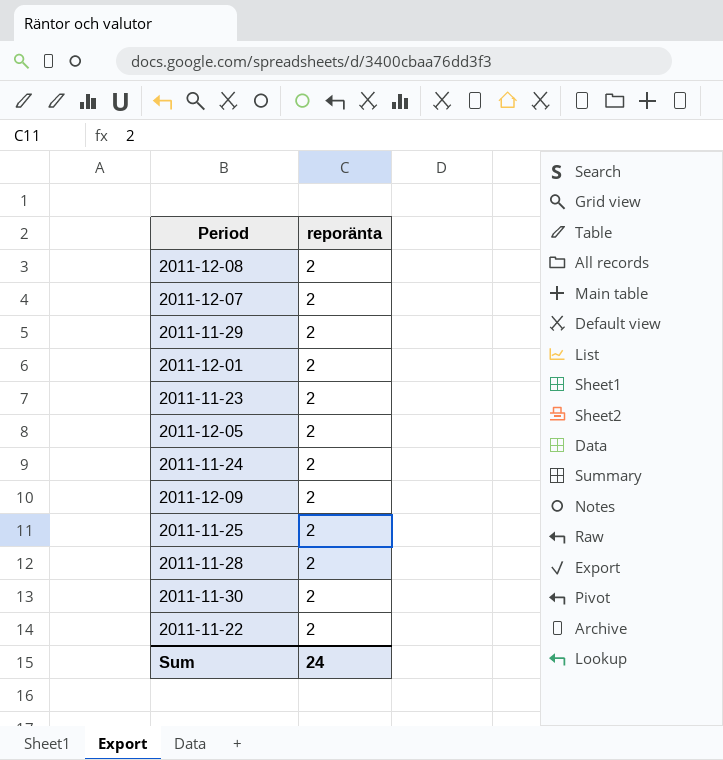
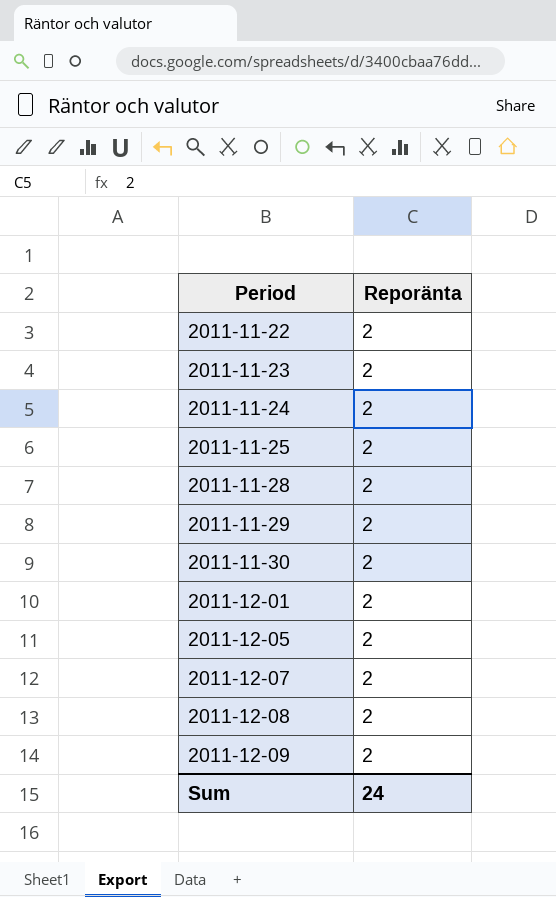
row order: none -> Period ascending
column name: reporänta -> Reporänta

